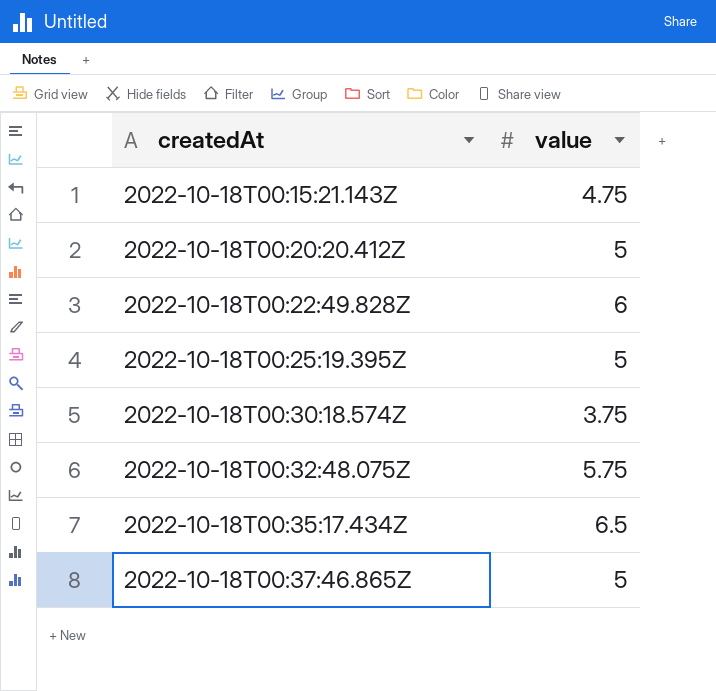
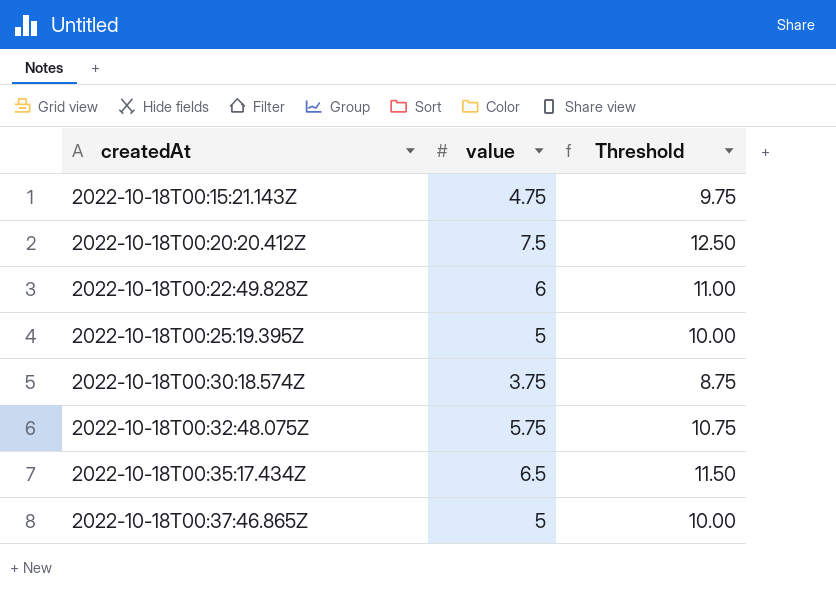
column Threshold | formula: none -> [value] + 5
2022-10-18T00:20:20.412Z | value: 5 -> 7.5

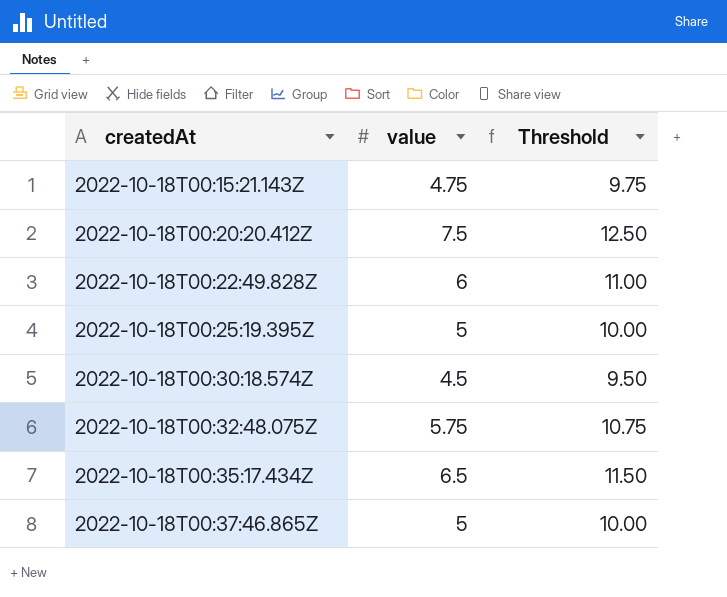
2022-10-18T00:30:18.574Z | value: 3.75 -> 4.5
2022-10-18T00:30:18.574Z | Threshold: 8.75 -> 9.50

